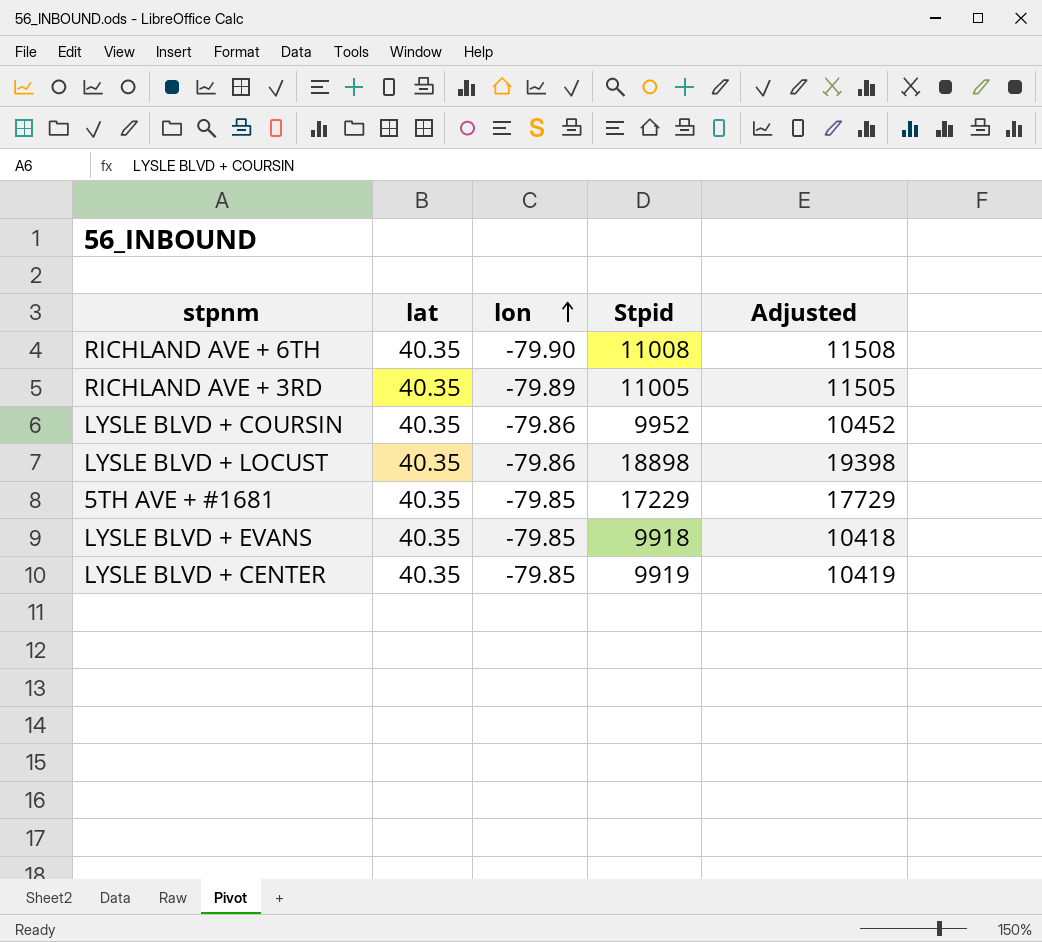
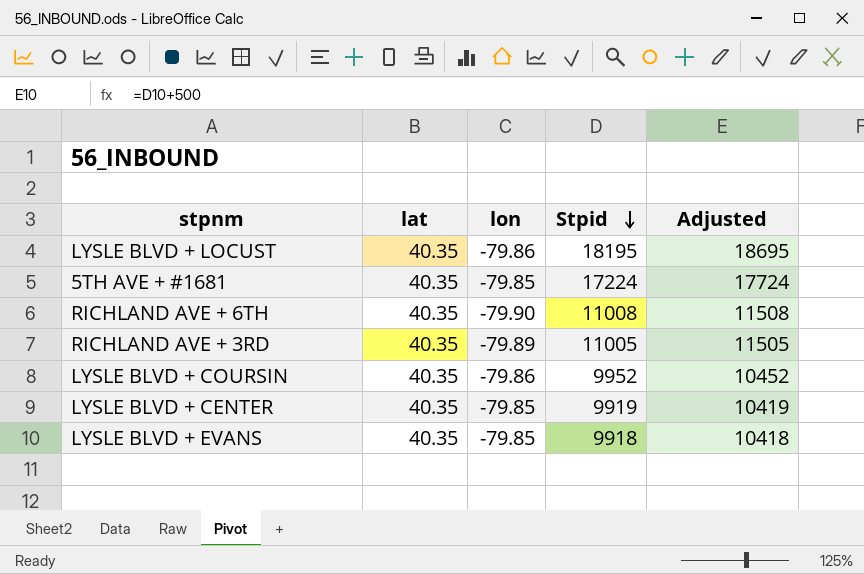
row order: lon ascending -> Stpid descending
LYSLE BLVD + LOCUST | Stpid: 18898 -> 18195
LYSLE BLVD + LOCUST | Adjusted: 19398 -> 18695
5TH AVE + #1681 | Stpid: 17229 -> 17224
5TH AVE + #1681 | Adjusted: 17729 -> 17724

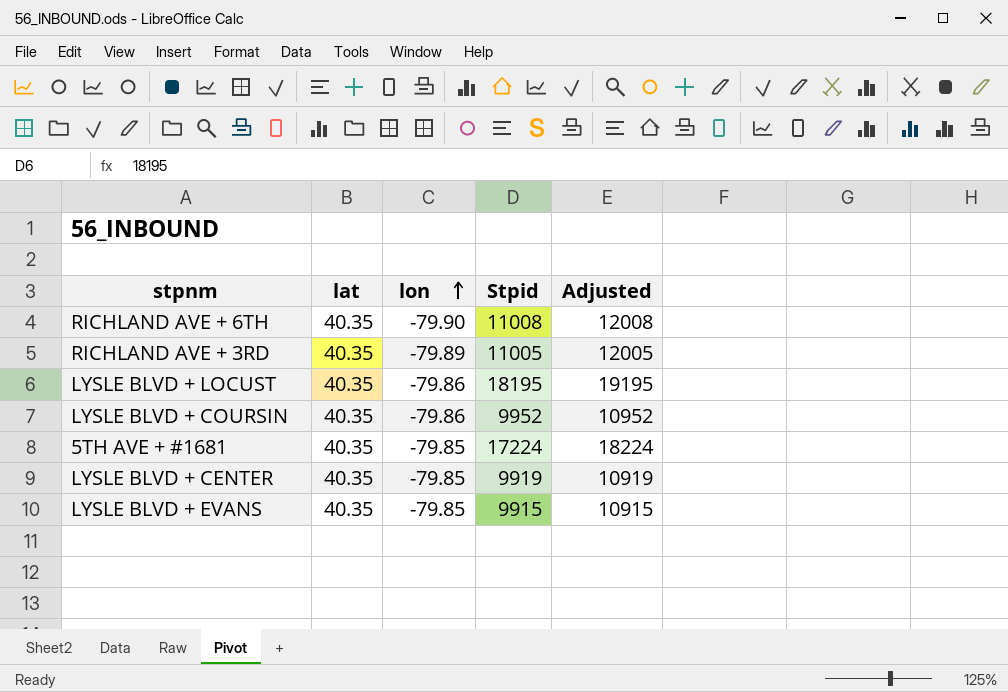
row order: Stpid descending -> lon ascending
column Adjusted | formula: [Stpid] + 500 -> [Stpid] + 1000
LYSLE BLVD + EVANS | Stpid: 9918 -> 9915

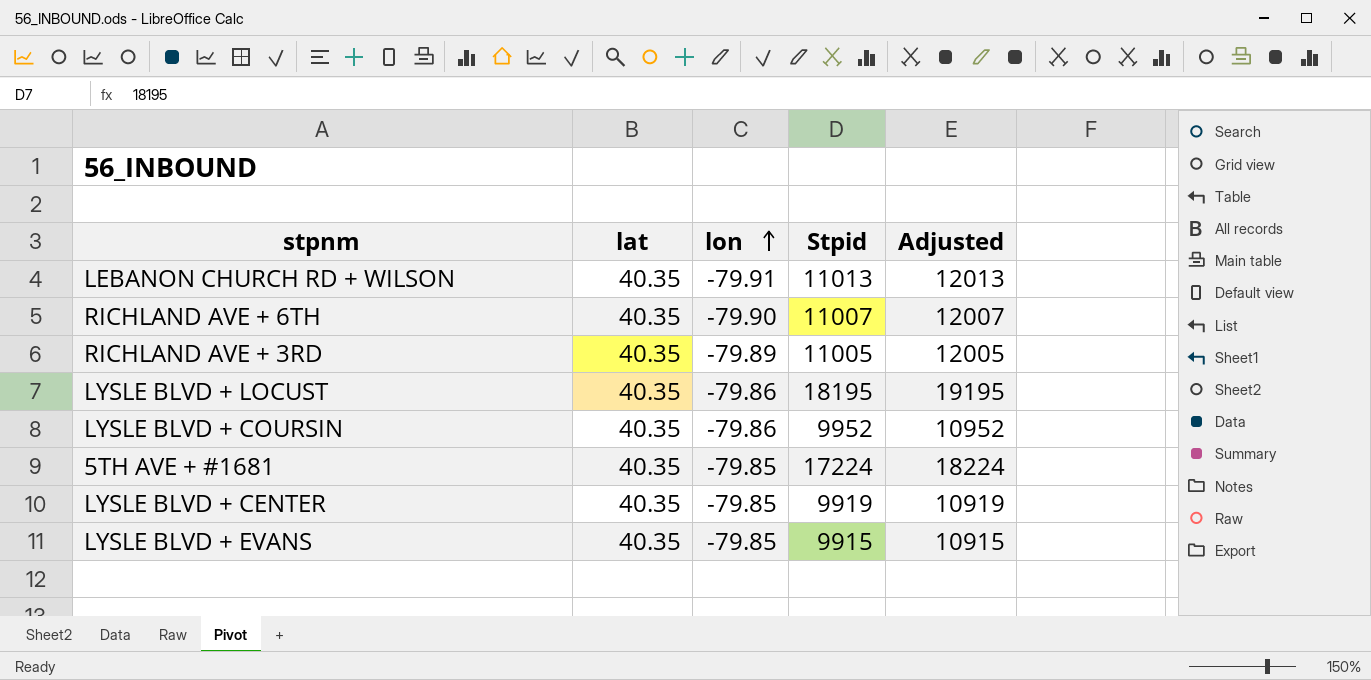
row LEBANON CHURCH RD + WILSON: none -> 40.35 | -79.91 | 11013 | 12013
RICHLAND AVE + 6TH | Stpid: 11008 -> 11007
RICHLAND AVE + 6TH | Adjusted: 12008 -> 12007

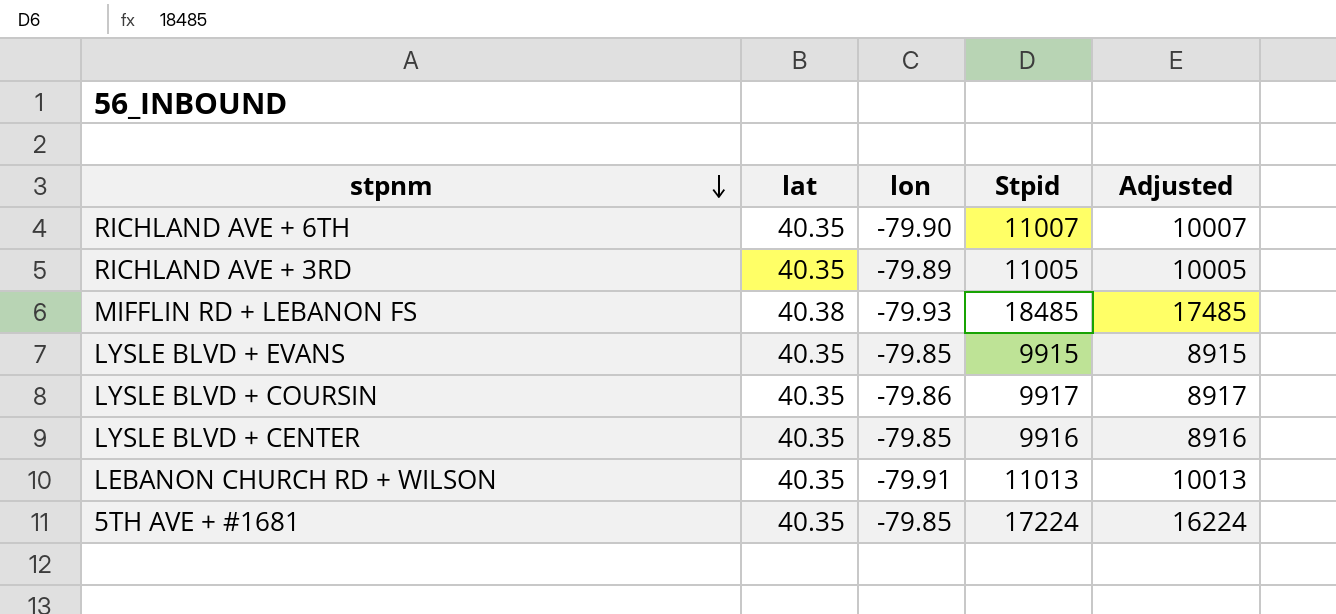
row order: lon ascending -> stpnm descending
column Adjusted | formula: [Stpid] + 1000 -> [Stpid] - 1000
row LYSLE BLVD + LOCUST: 40.35 | -79.86 | 18195 | 19195 -> none
row MIFFLIN RD + LEBANON FS: none -> 40.38 | -79.93 | 18485 | 17485
LYSLE BLVD + COURSIN | Stpid: 9952 -> 9917
LYSLE BLVD + CENTER | Stpid: 9919 -> 9916

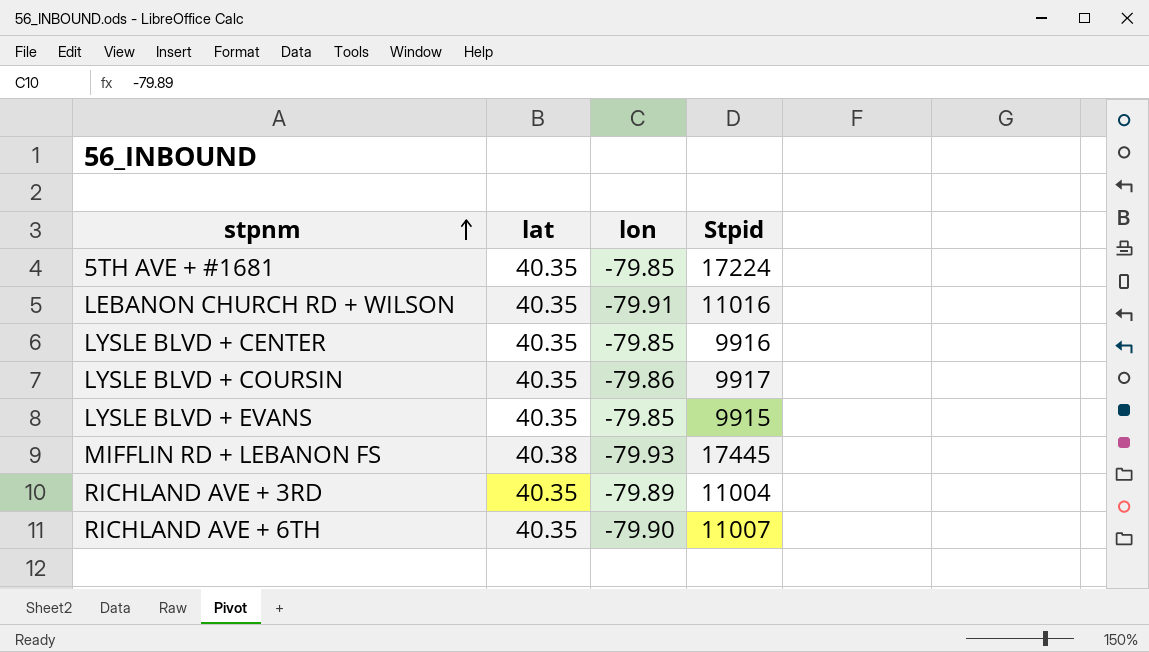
row order: stpnm descending -> stpnm ascending
column Adjusted | formula: [Stpid] - 1000 -> none
LEBANON CHURCH RD + WILSON | Stpid: 11013 -> 11016
MIFFLIN RD + LEBANON FS | Stpid: 18485 -> 17445
RICHLAND AVE + 3RD | Stpid: 11005 -> 11004

